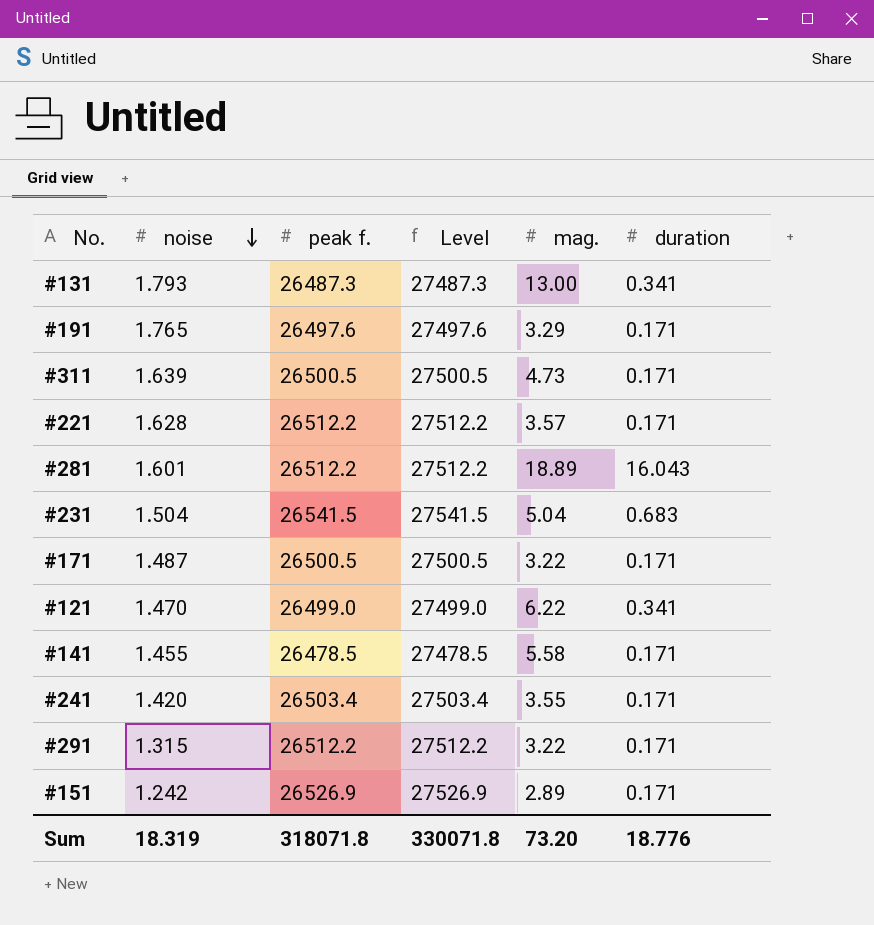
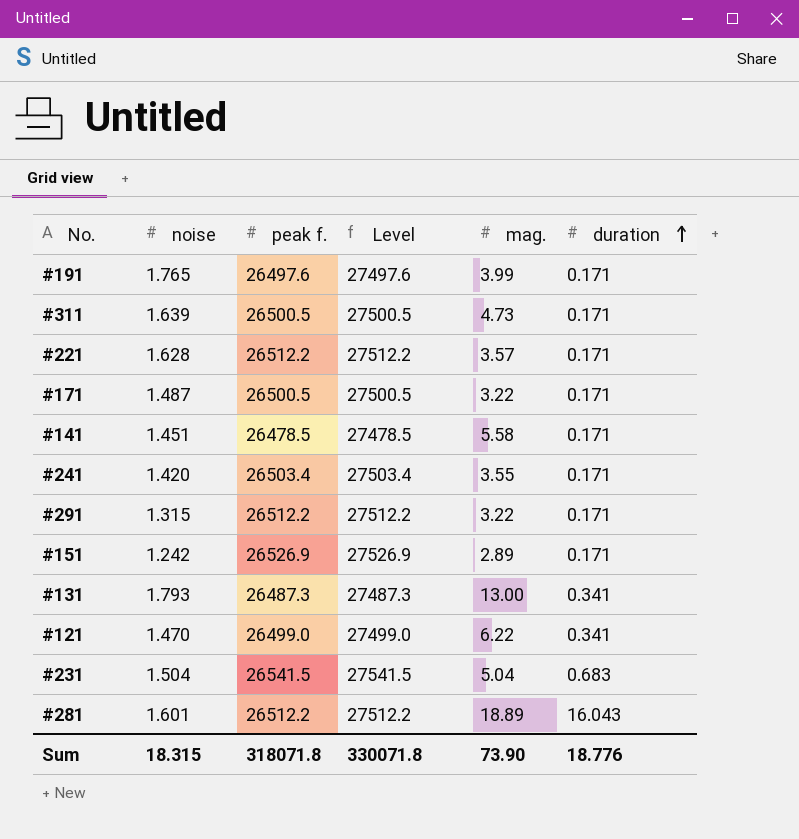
row order: noise descending -> duration ascending
#191 | mag.: 3.29 -> 3.99
#141 | noise: 1.455 -> 1.451
Sum | noise: 18.319 -> 18.315
Sum | mag.: 73.20 -> 73.90

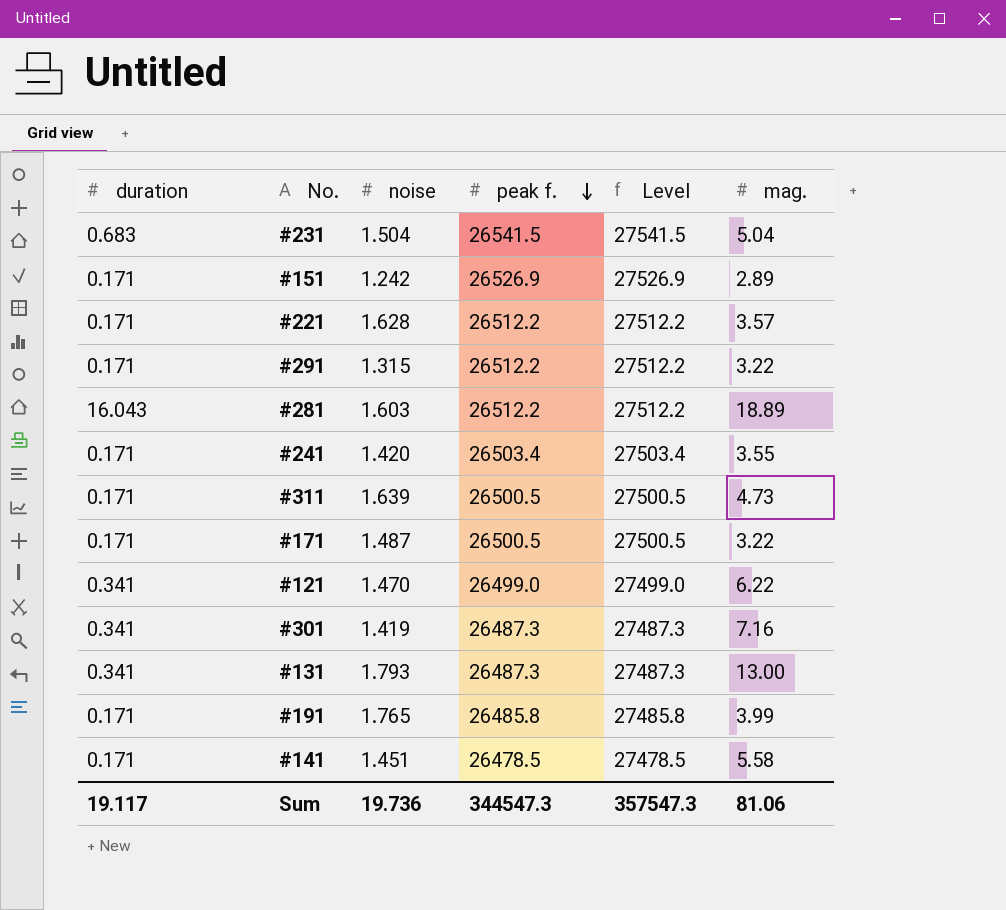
row order: duration ascending -> peak f. descending
column duration | position: 6 -> 1
#281 | noise: 1.601 -> 1.603
row #301: none -> 0.341 | 1.419 | 26487.3 | 27487.3 | 7.16
#191 | peak f.: 26497.6 -> 26485.8
#191 | Level: 27497.6 -> 27485.8
Sum | duration: 18.776 -> 19.117
Sum | noise: 18.315 -> 19.736
Sum | peak f.: 318071.8 -> 344547.3
Sum | Level: 330071.8 -> 357547.3
Sum | mag.: 73.90 -> 81.06

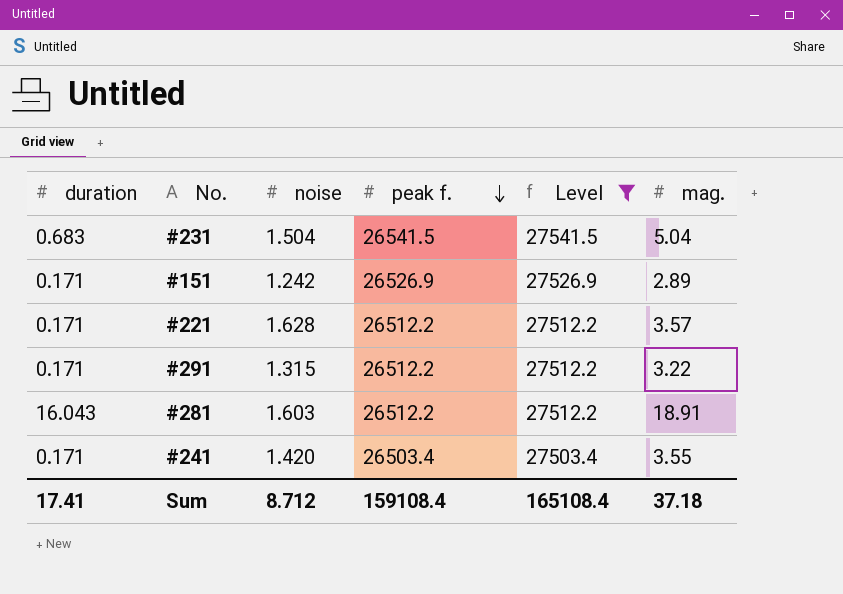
filter: none -> Level >= 27503.4
#281 | mag.: 18.89 -> 18.91
Sum | duration: 19.117 -> 17.41
Sum | noise: 19.736 -> 8.712
Sum | peak f.: 344547.3 -> 159108.4
Sum | Level: 357547.3 -> 165108.4
Sum | mag.: 81.06 -> 37.18

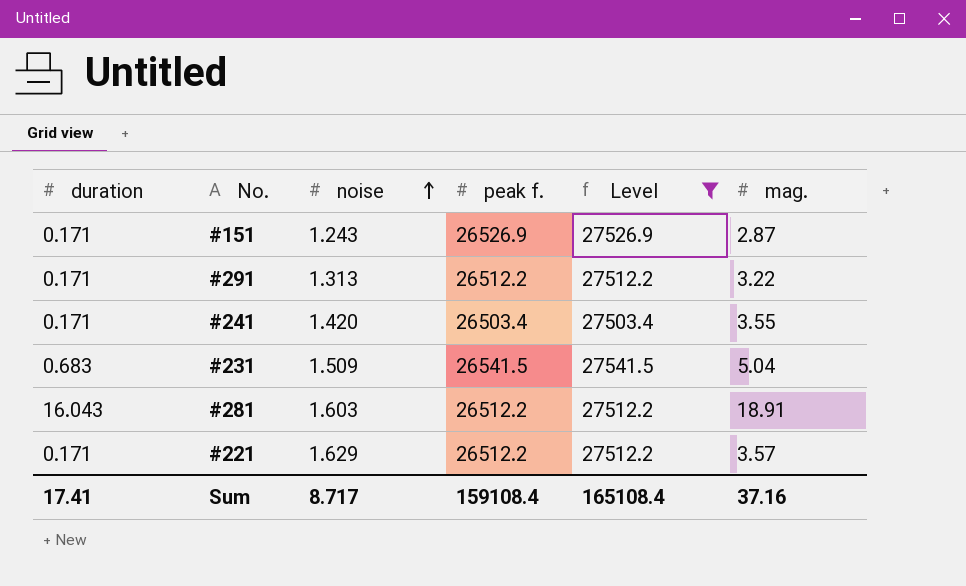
row order: peak f. descending -> noise ascending
#151 | noise: 1.242 -> 1.243
#151 | mag.: 2.89 -> 2.87
#291 | noise: 1.315 -> 1.313
#231 | noise: 1.504 -> 1.509
#221 | noise: 1.628 -> 1.629
Sum | noise: 8.712 -> 8.717
Sum | mag.: 37.18 -> 37.16

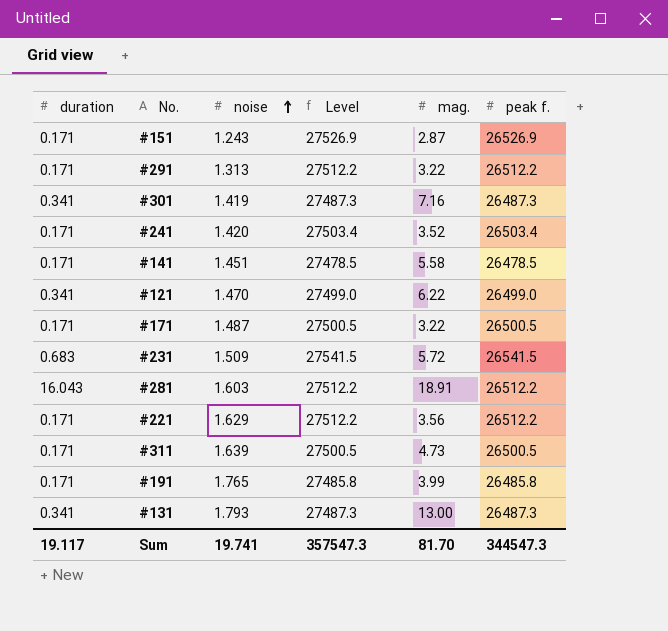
filter: Level >= 27503.4 -> none
column peak f. | position: 4 -> 6
#241 | mag.: 3.55 -> 3.52
#231 | mag.: 5.04 -> 5.72
#221 | mag.: 3.57 -> 3.56
Sum | duration: 17.41 -> 19.117
Sum | noise: 8.717 -> 19.741
Sum | Level: 165108.4 -> 357547.3
Sum | mag.: 37.16 -> 81.70
Sum | peak f.: 159108.4 -> 344547.3

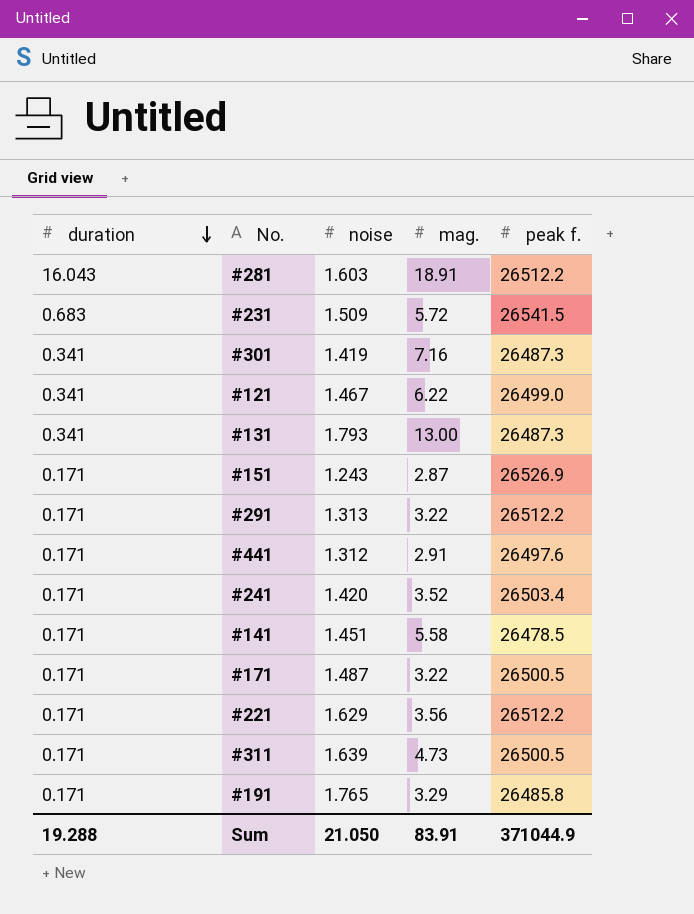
row order: noise ascending -> duration descending
column Level | formula: [peak f.] + 1000 -> none
#121 | noise: 1.470 -> 1.467
row #441: none -> 0.171 | 1.312 | 2.91 | 26497.6
#191 | mag.: 3.99 -> 3.29
Sum | duration: 19.117 -> 19.288
Sum | noise: 19.741 -> 21.050
Sum | mag.: 81.70 -> 83.91
Sum | peak f.: 344547.3 -> 371044.9

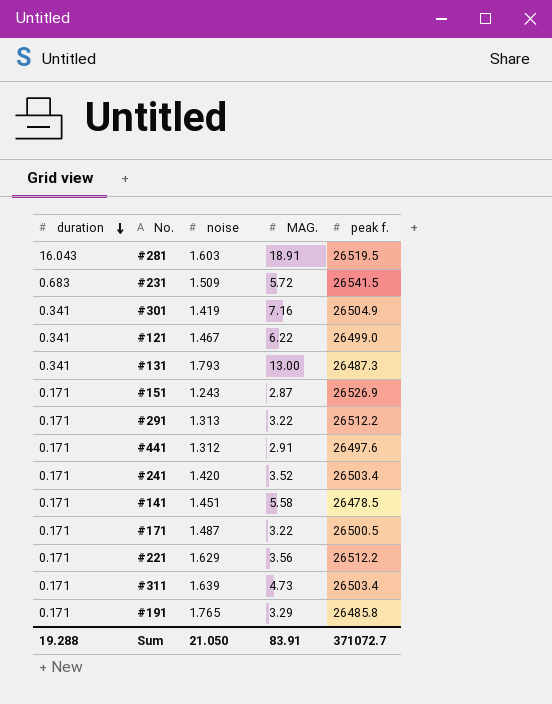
column name: mag. -> MAG.
#281 | peak f.: 26512.2 -> 26519.5
#301 | peak f.: 26487.3 -> 26504.9
#311 | peak f.: 26500.5 -> 26503.4
Sum | peak f.: 371044.9 -> 371072.7

